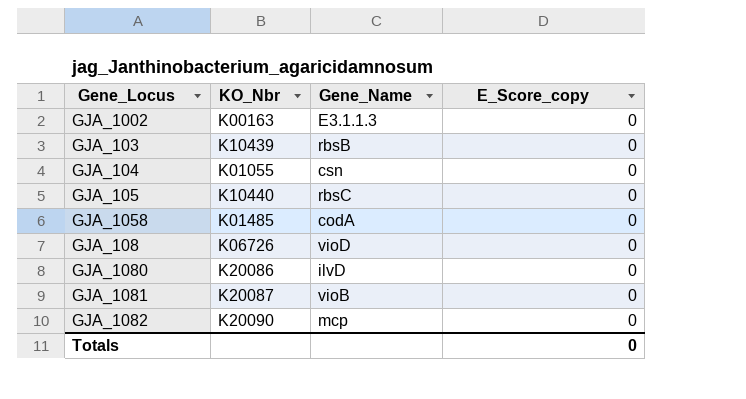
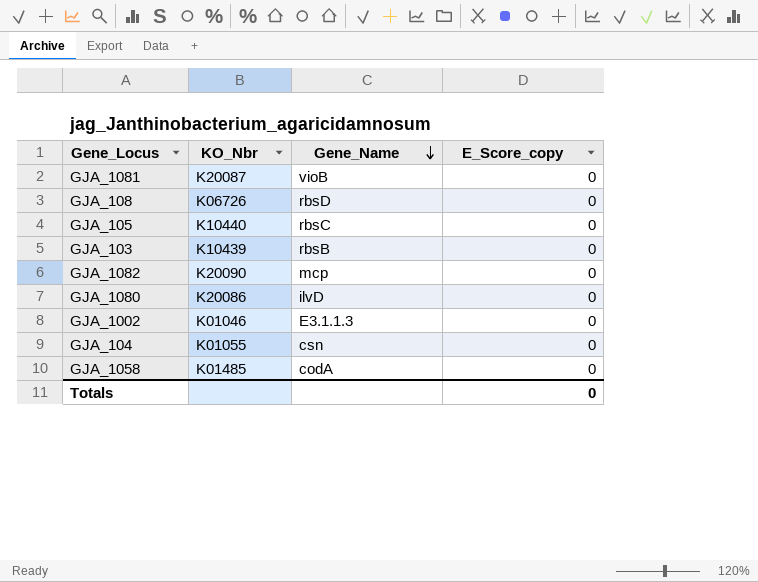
row order: none -> Gene_Name descending
GJA_108 | Gene_Name: vioD -> rbsD
GJA_1002 | KO_Nbr: K00163 -> K01046

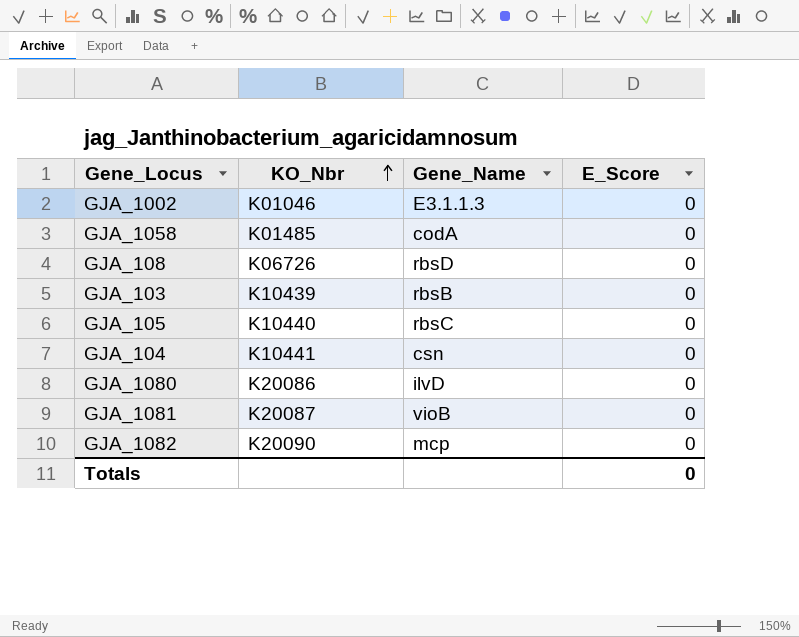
row order: Gene_Name descending -> KO_Nbr ascending
column name: E_Score_copy -> E_Score
GJA_104 | KO_Nbr: K01055 -> K10441

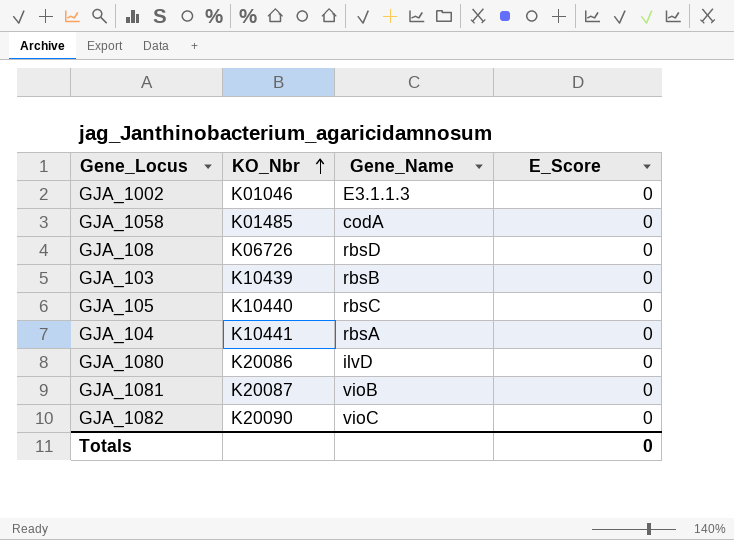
GJA_104 | Gene_Name: csn -> rbsA
GJA_1082 | Gene_Name: mcp -> vioC

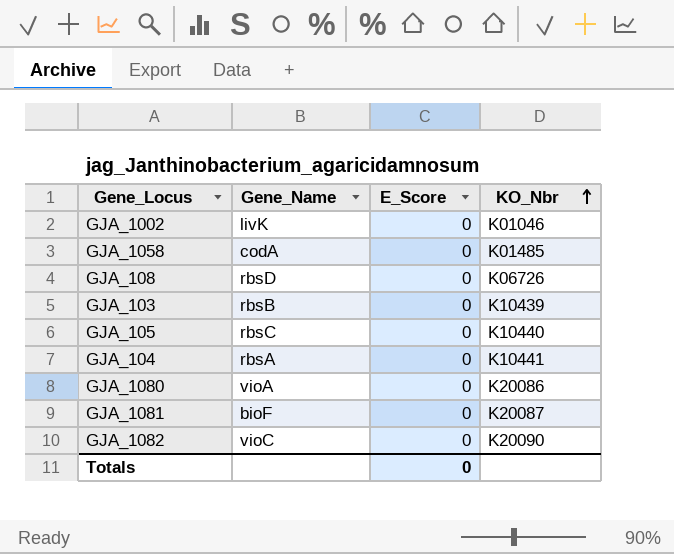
column KO_Nbr | position: 2 -> 4
GJA_1002 | Gene_Name: E3.1.1.3 -> livK
GJA_1080 | Gene_Name: ilvD -> vioA
GJA_1081 | Gene_Name: vioB -> bioF

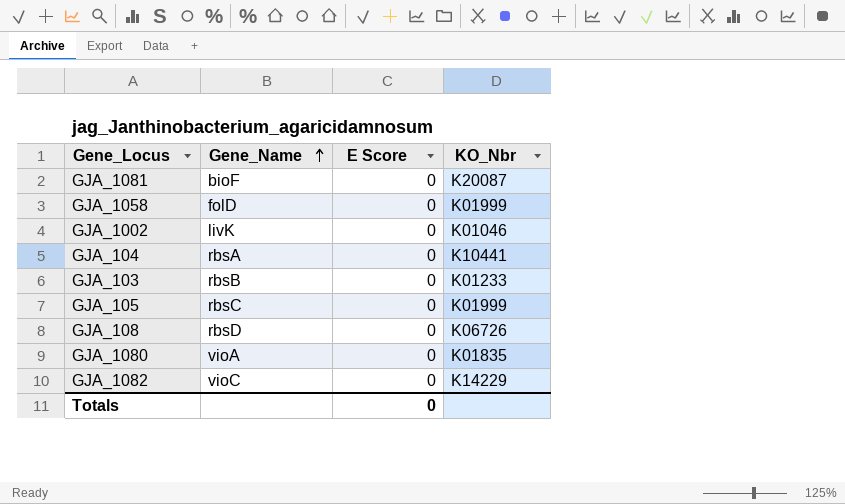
row order: KO_Nbr ascending -> Gene_Name ascending
column name: E_Score -> E Score
GJA_1058 | Gene_Name: codA -> folD
GJA_1058 | KO_Nbr: K01485 -> K01999
GJA_103 | KO_Nbr: K10439 -> K01233
GJA_105 | KO_Nbr: K10440 -> K01999
GJA_1080 | KO_Nbr: K20086 -> K01835
GJA_1082 | KO_Nbr: K20090 -> K14229

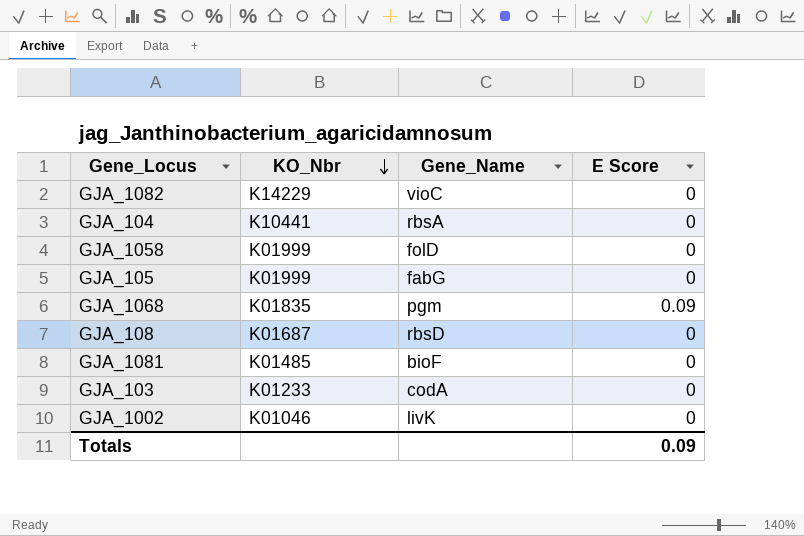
row order: Gene_Name ascending -> KO_Nbr descending
column KO_Nbr | position: 4 -> 2
row GJA_1080: vioA | 0 | K01835 -> none
GJA_105 | Gene_Name: rbsC -> fabG
row GJA_1068: none -> K01835 | pgm | 0.09
GJA_108 | KO_Nbr: K06726 -> K01687
GJA_1081 | KO_Nbr: K20087 -> K01485
GJA_103 | Gene_Name: rbsB -> codA
Totals | E Score: 0 -> 0.09

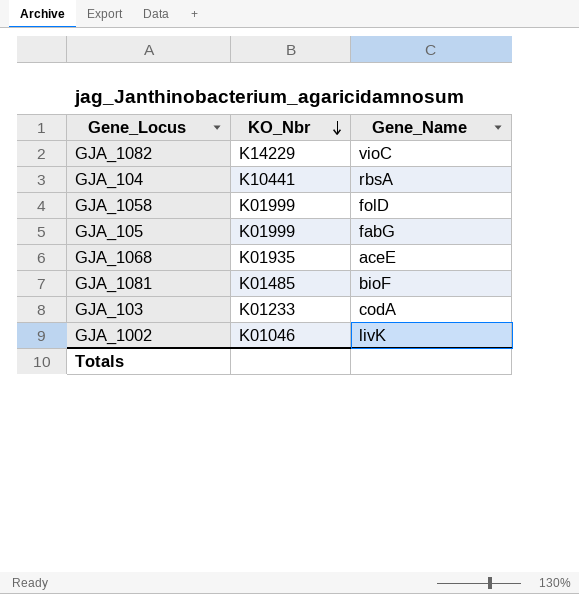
column E Score | position: 4 -> none
row GJA_108: K01687 | rbsD | 0 -> none
GJA_1068 | KO_Nbr: K01835 -> K01935
GJA_1068 | Gene_Name: pgm -> aceE

